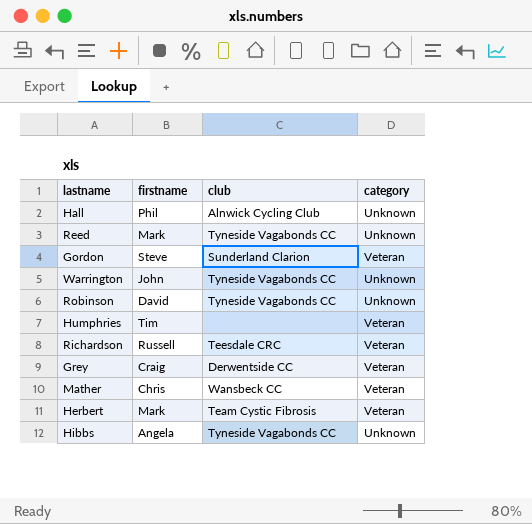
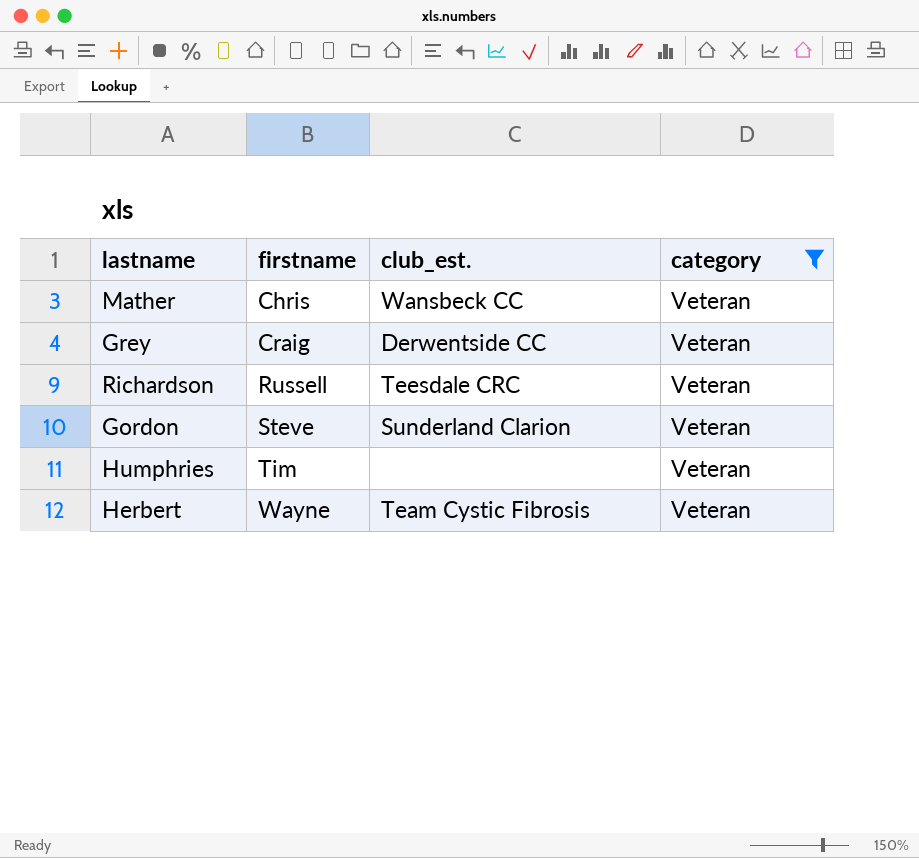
filter: none -> category = Veteran
row order: none -> firstname ascending
column name: club -> club_est.
Herbert | firstname: Mark -> Wayne

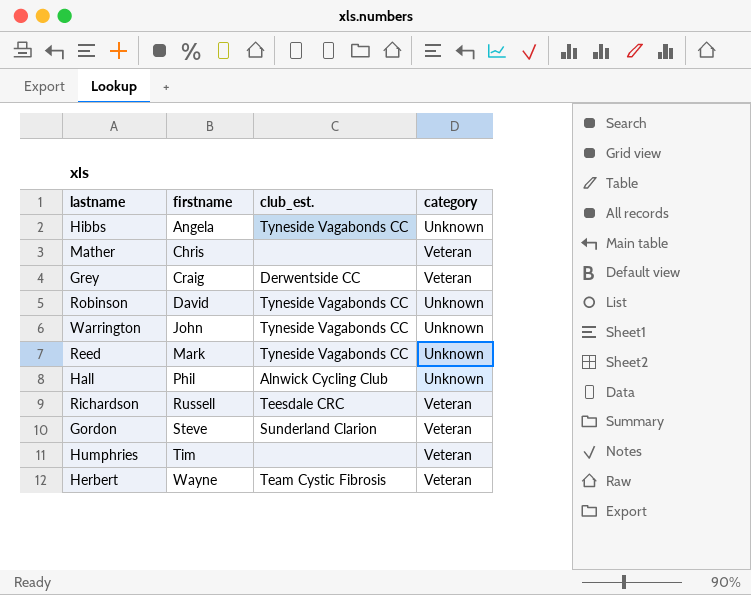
filter: category = Veteran -> none
Mather | club_est.: Wansbeck CC -> none

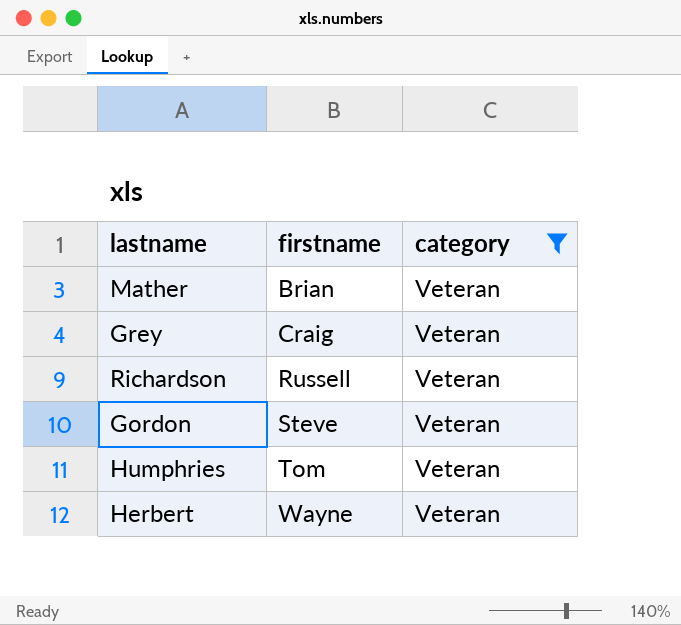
filter: none -> category = Veteran
column club_est. | position: 3 -> none
Mather | firstname: Chris -> Brian
Humphries | firstname: Tim -> Tom

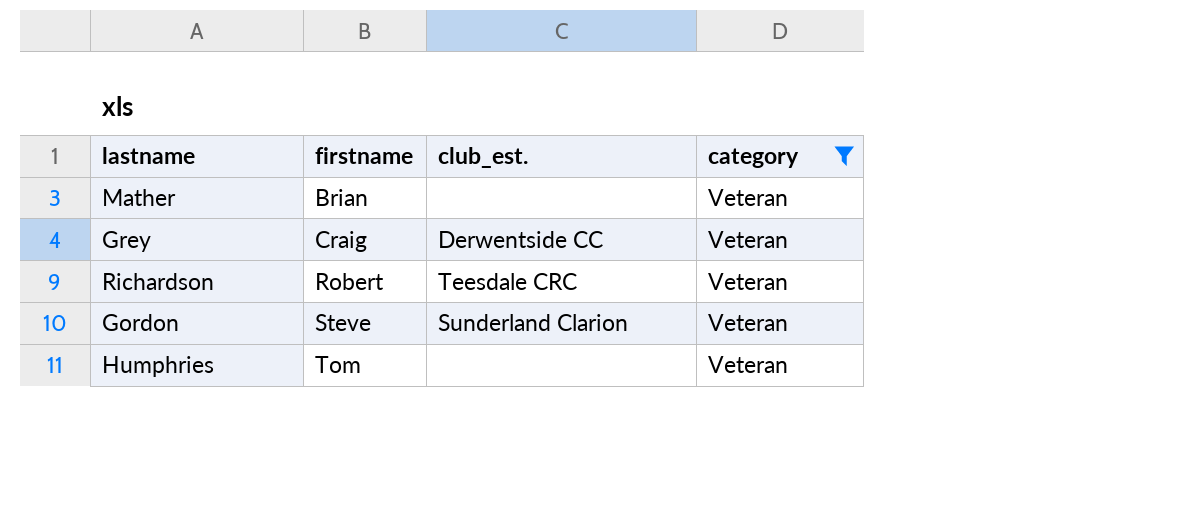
column club_est. | position: none -> 3
row Herbert: Wayne | Veteran -> none
Richardson | firstname: Russell -> Robert

